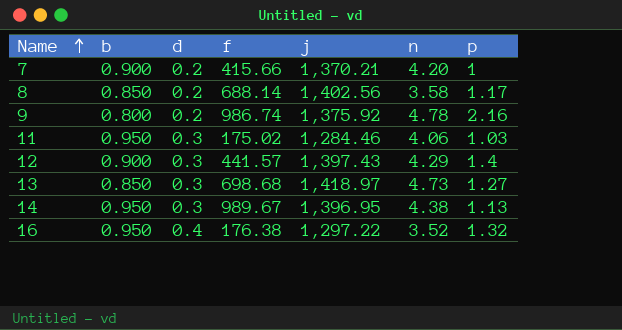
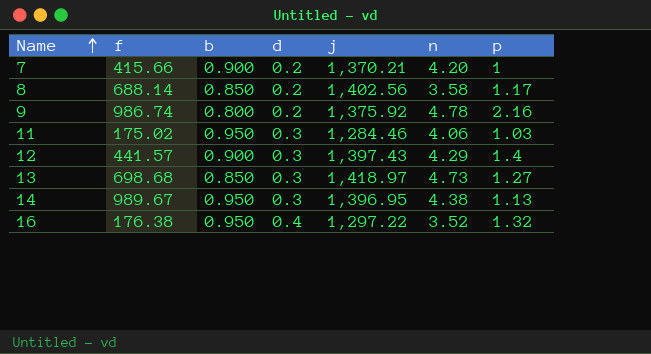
column f | position: 4 -> 2

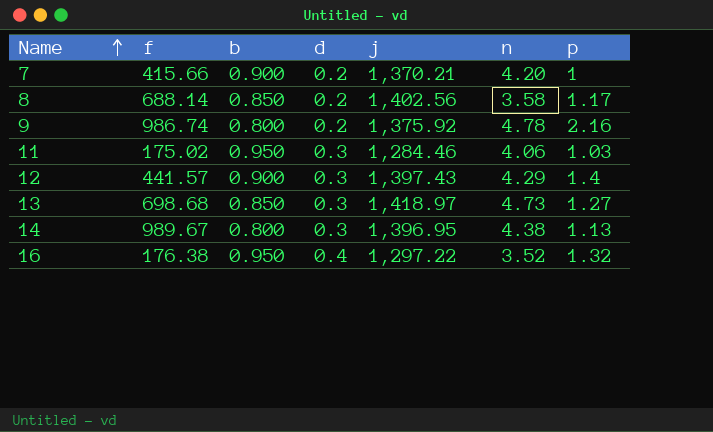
14 | b: 0.950 -> 0.800

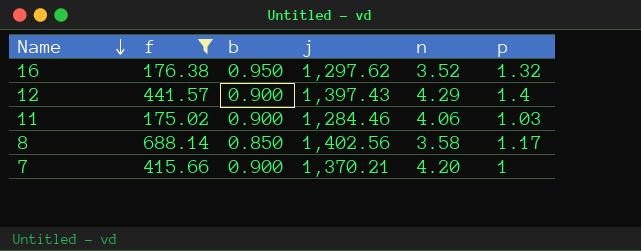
filter: none -> f <= 688.14
row order: Name ascending -> Name descending
column d | position: 4 -> none
16 | j: 1,297.22 -> 1,297.62
11 | b: 0.950 -> 0.900

